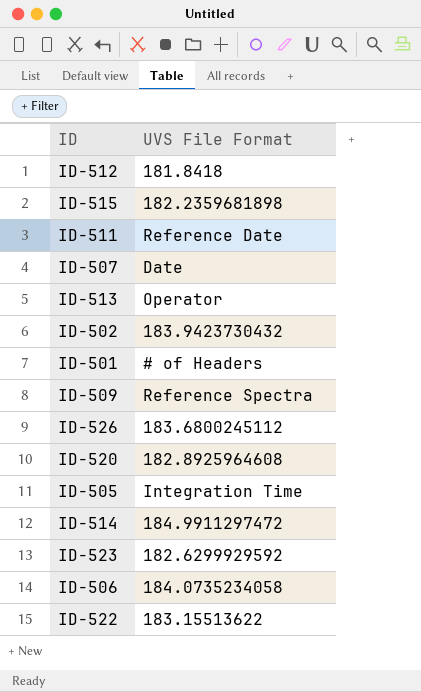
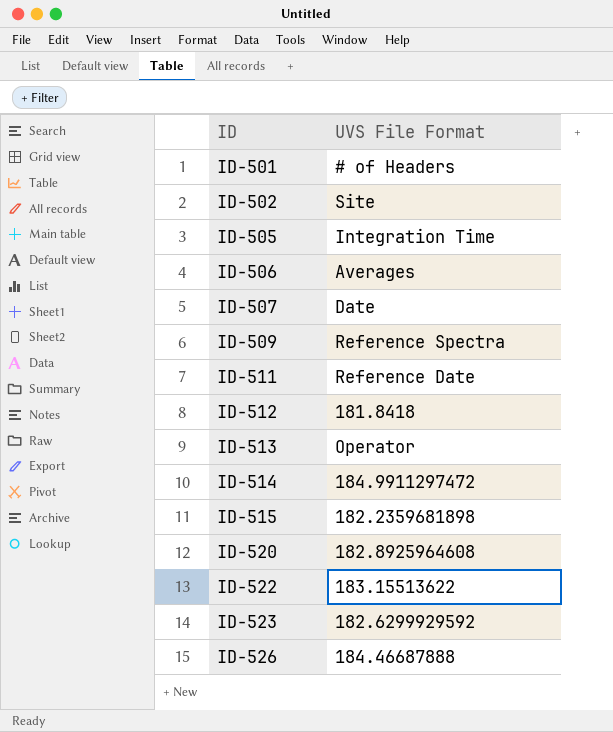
row order: none -> ID ascending
ID-502 | UVS File Format: 183.9423730432 -> Site
ID-506 | UVS File Format: 184.0735234058 -> Averages
ID-526 | UVS File Format: 183.6800245112 -> 184.46687888

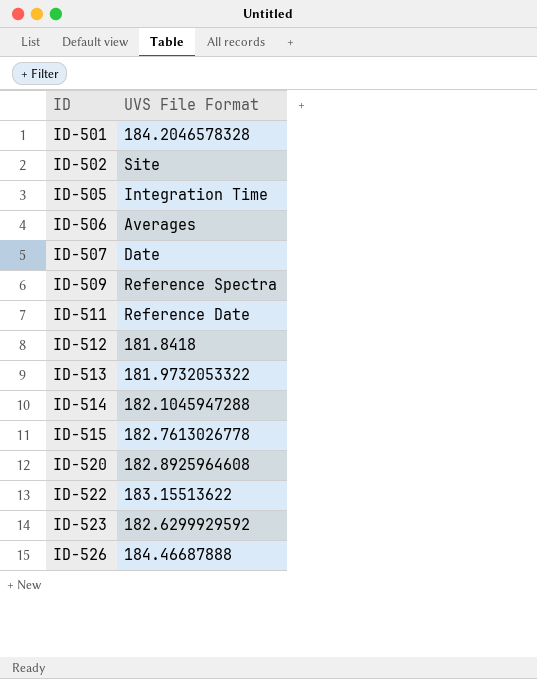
ID-501 | UVS File Format: # of Headers -> 184.2046578328
ID-513 | UVS File Format: Operator -> 181.9732053322
ID-514 | UVS File Format: 184.9911297472 -> 182.1045947288
ID-515 | UVS File Format: 182.2359681898 -> 182.7613026778

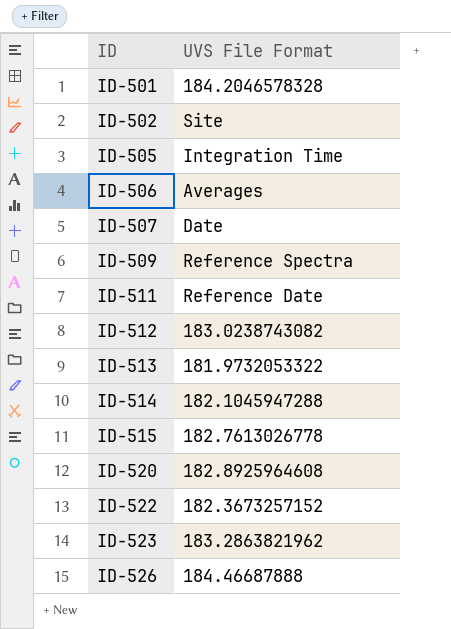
ID-512 | UVS File Format: 181.8418 -> 183.0238743082
ID-522 | UVS File Format: 183.15513622 -> 182.3673257152
ID-523 | UVS File Format: 182.6299929592 -> 183.2863821962

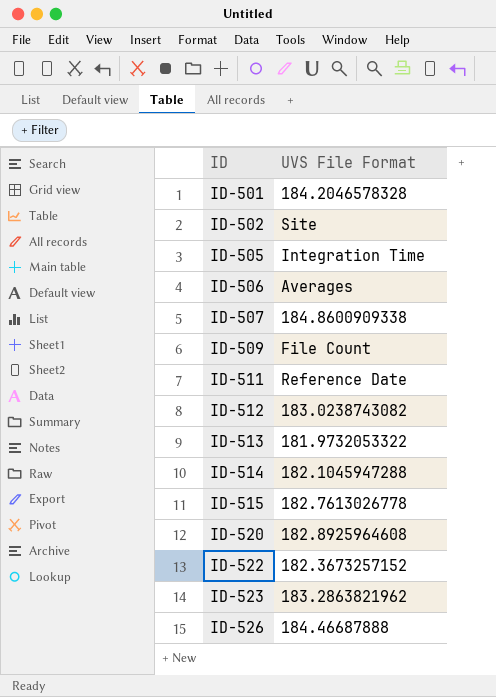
ID-507 | UVS File Format: Date -> 184.8600909338
ID-509 | UVS File Format: Reference Spectra -> File Count

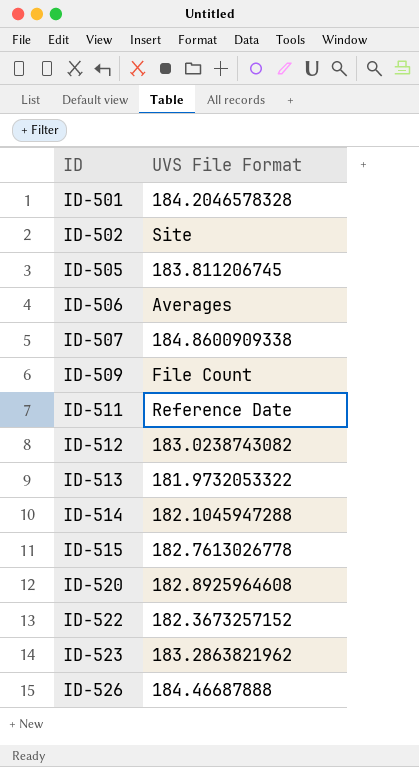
ID-505 | UVS File Format: Integration Time -> 183.811206745

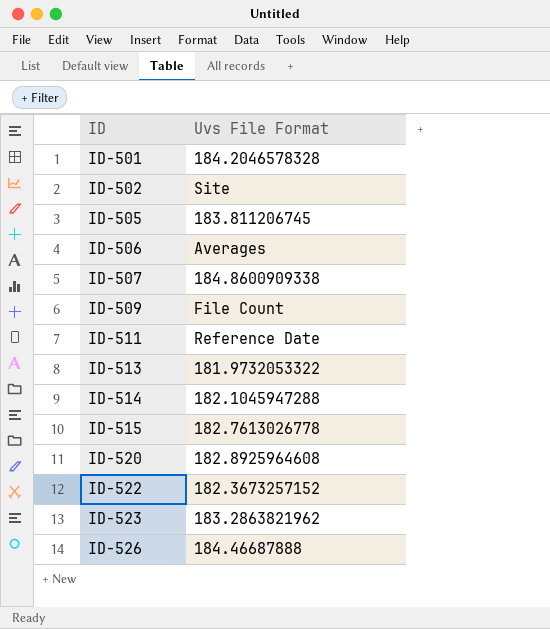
column name: UVS File Format -> Uvs File Format
row ID-512: 183.0238743082 -> none

